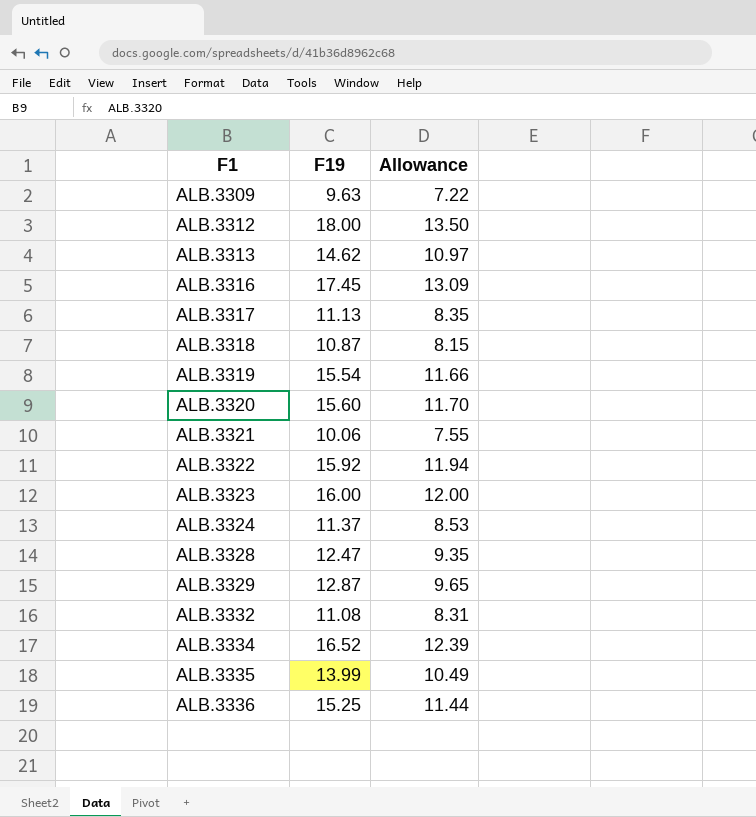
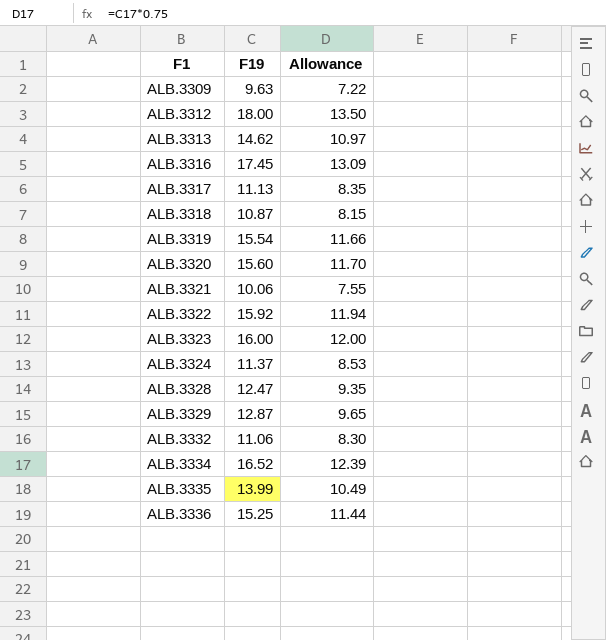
ALB.3332 | F19: 11.08 -> 11.06
ALB.3332 | Allowance: 8.31 -> 8.30

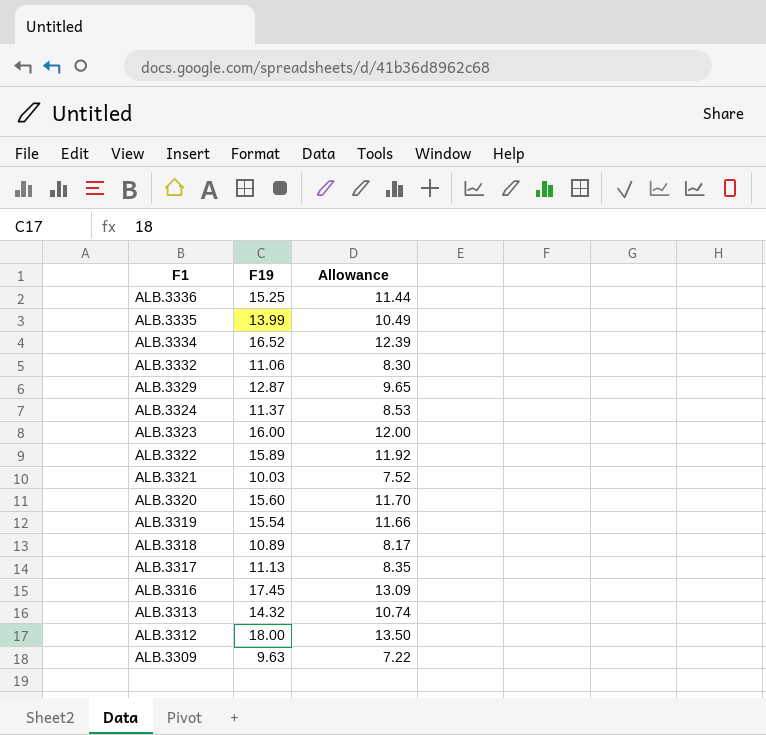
row order: F1 ascending -> F1 descending
row ALB.3328: 12.47 | 9.35 -> none
ALB.3322 | F19: 15.92 -> 15.89
ALB.3322 | Allowance: 11.94 -> 11.92
ALB.3321 | F19: 10.06 -> 10.03
ALB.3321 | Allowance: 7.55 -> 7.52
ALB.3318 | F19: 10.87 -> 10.89
ALB.3318 | Allowance: 8.15 -> 8.17
ALB.3313 | F19: 14.62 -> 14.32
ALB.3313 | Allowance: 10.97 -> 10.74

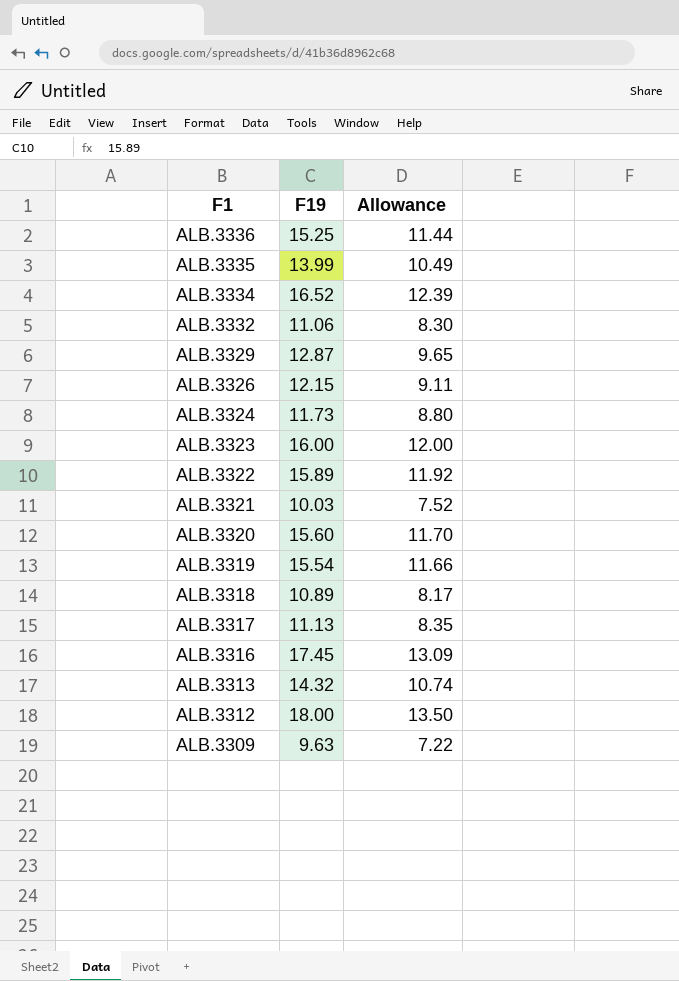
row ALB.3326: none -> 12.15 | 9.11
ALB.3324 | F19: 11.37 -> 11.73
ALB.3324 | Allowance: 8.53 -> 8.80

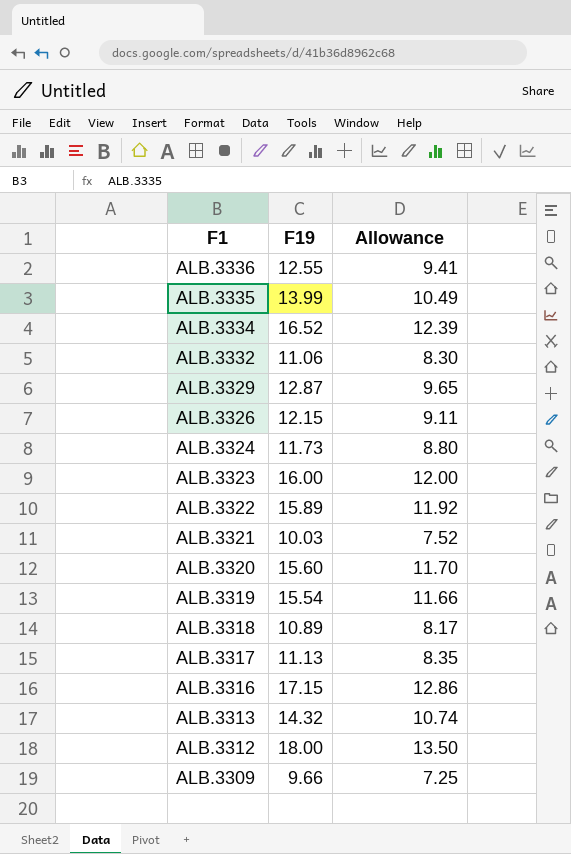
ALB.3336 | F19: 15.25 -> 12.55
ALB.3336 | Allowance: 11.44 -> 9.41
ALB.3316 | F19: 17.45 -> 17.15
ALB.3316 | Allowance: 13.09 -> 12.86
ALB.3309 | F19: 9.63 -> 9.66
ALB.3309 | Allowance: 7.22 -> 7.25

